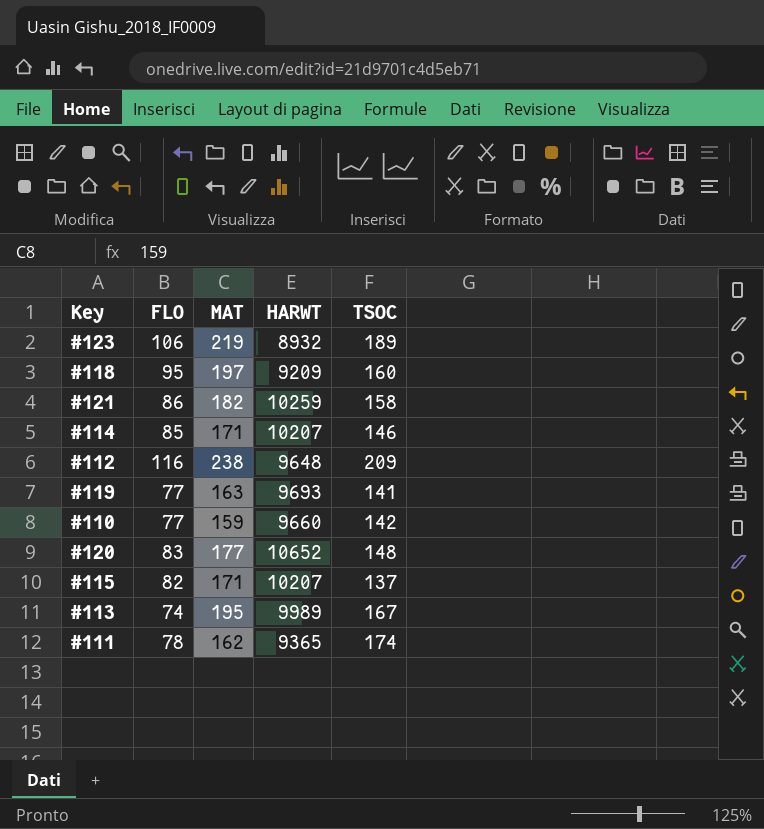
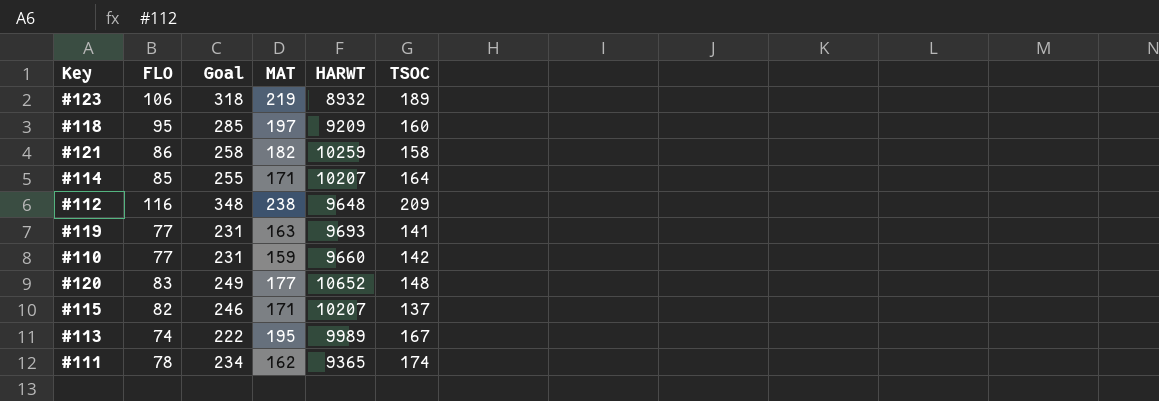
column Goal | formula: none -> [FLO] * 3
#114 | TSOC: 146 -> 164

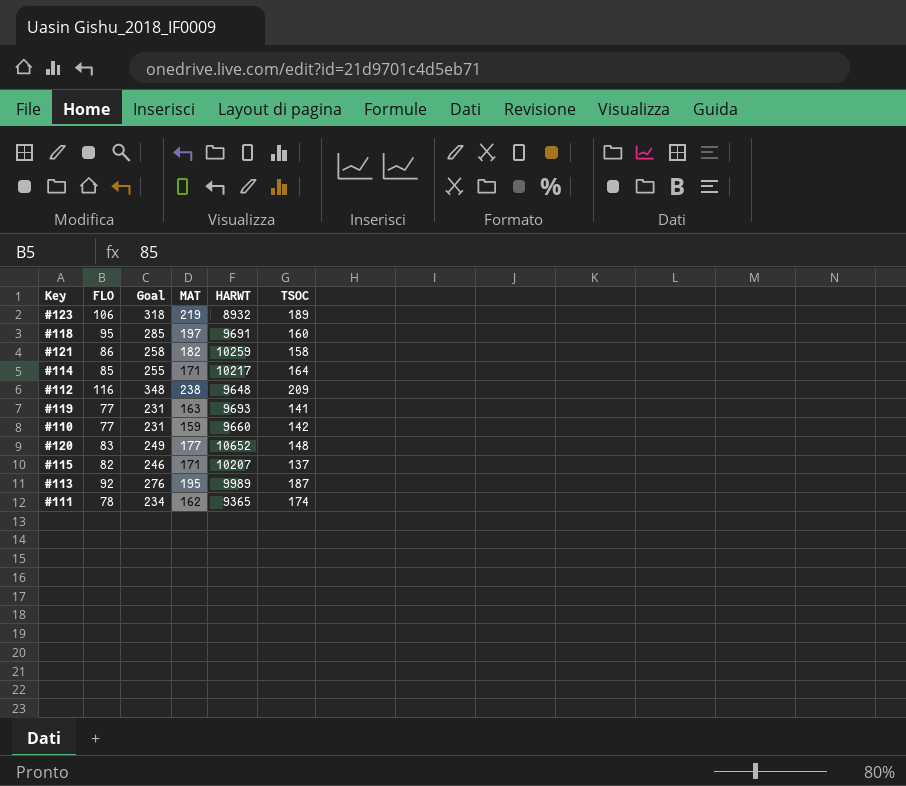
#118 | HARWT: 9209 -> 9691
#114 | HARWT: 10207 -> 10217
#113 | FLO: 74 -> 92
#113 | Goal: 222 -> 276
#113 | TSOC: 167 -> 187

